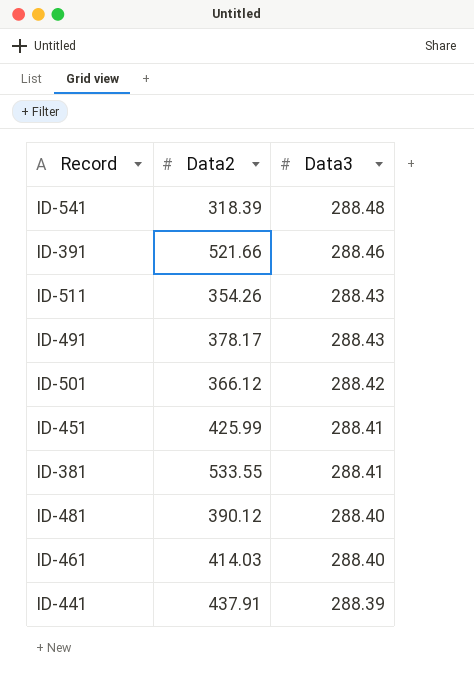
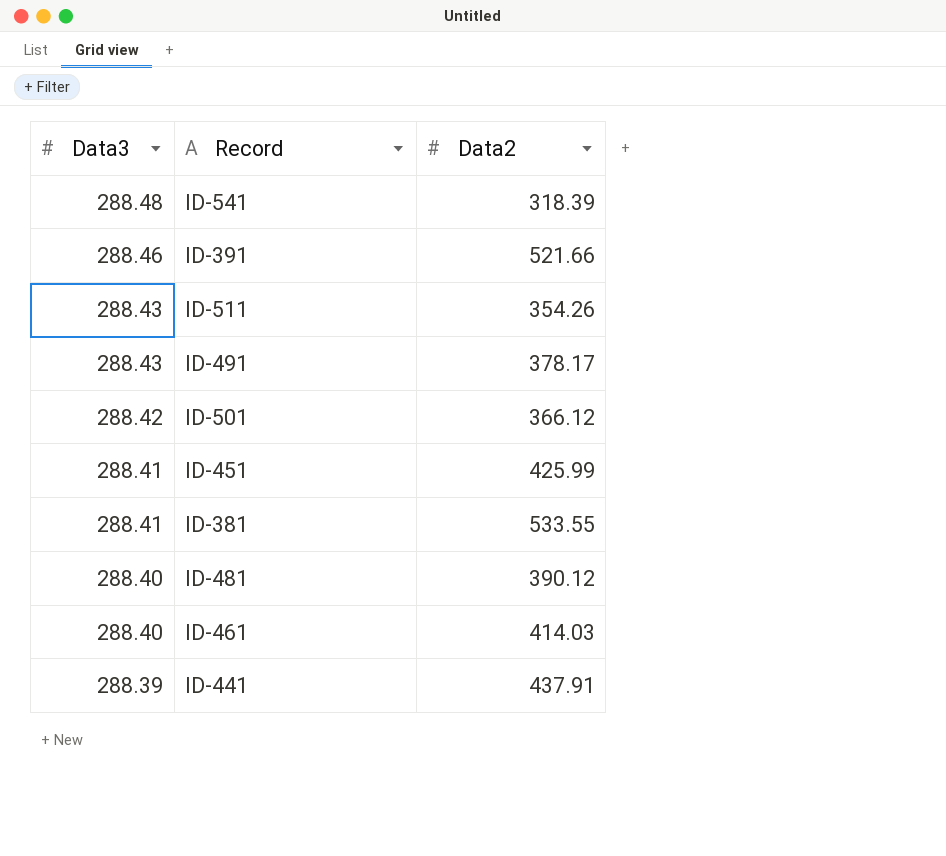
column Data3 | position: 3 -> 1

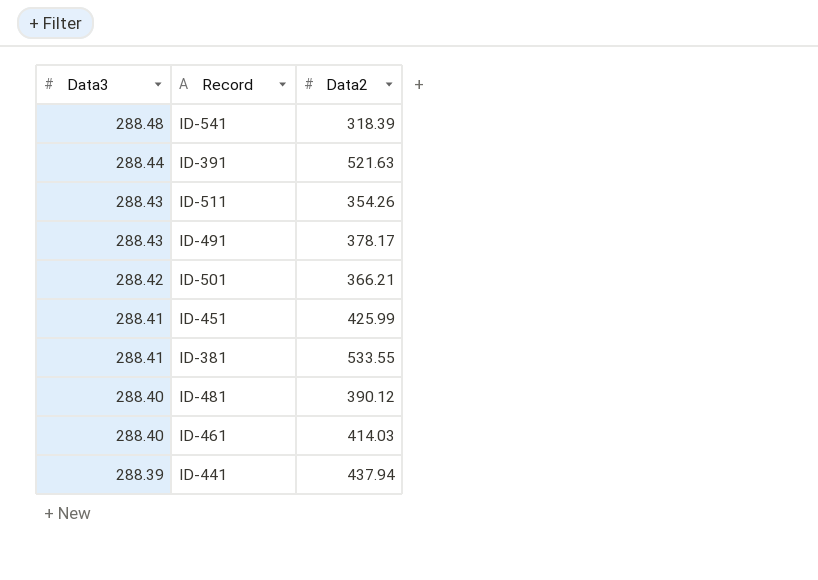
ID-391 | Data3: 288.46 -> 288.44
ID-391 | Data2: 521.66 -> 521.63
ID-501 | Data2: 366.12 -> 366.21
ID-441 | Data2: 437.91 -> 437.94

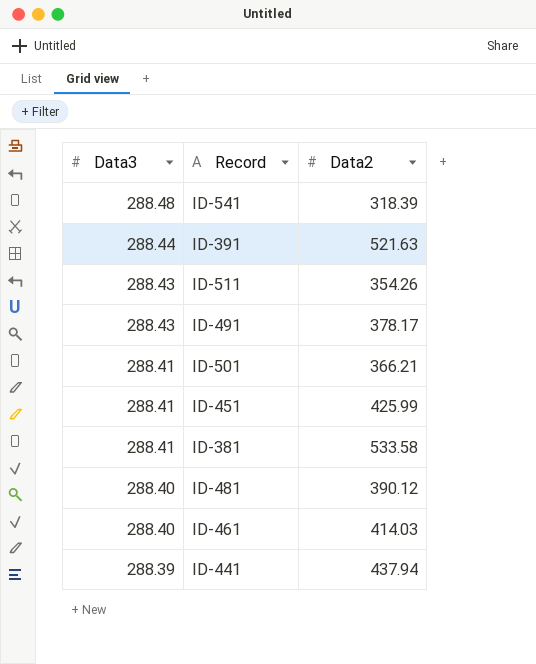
ID-501 | Data3: 288.42 -> 288.41
ID-381 | Data2: 533.55 -> 533.58

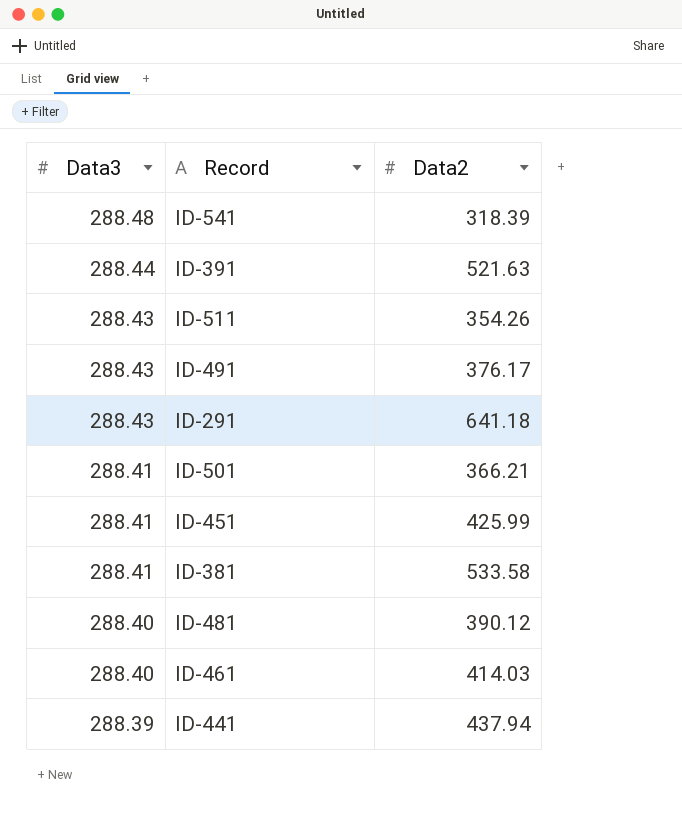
ID-491 | Data2: 378.17 -> 376.17
row ID-291: none -> 288.43 | 641.18

